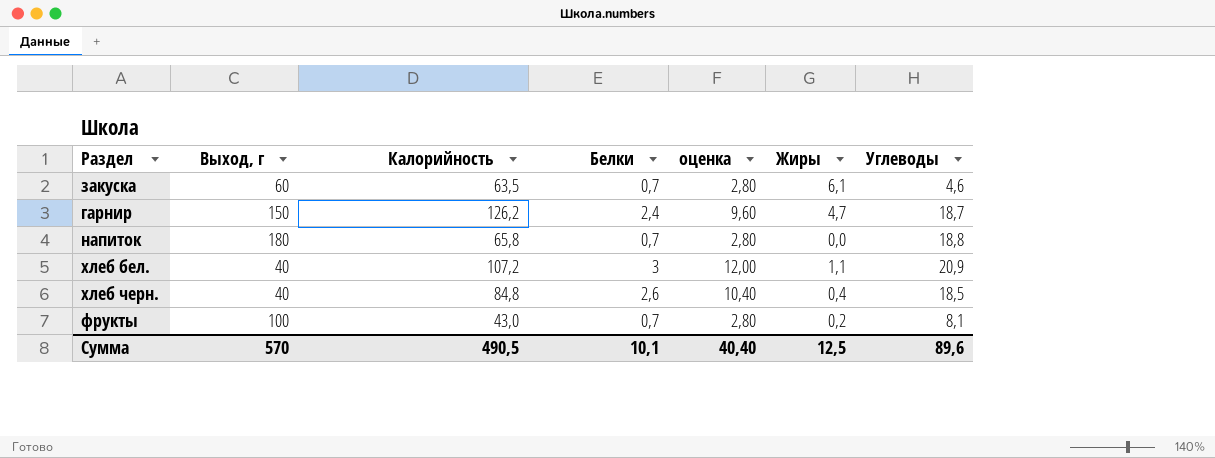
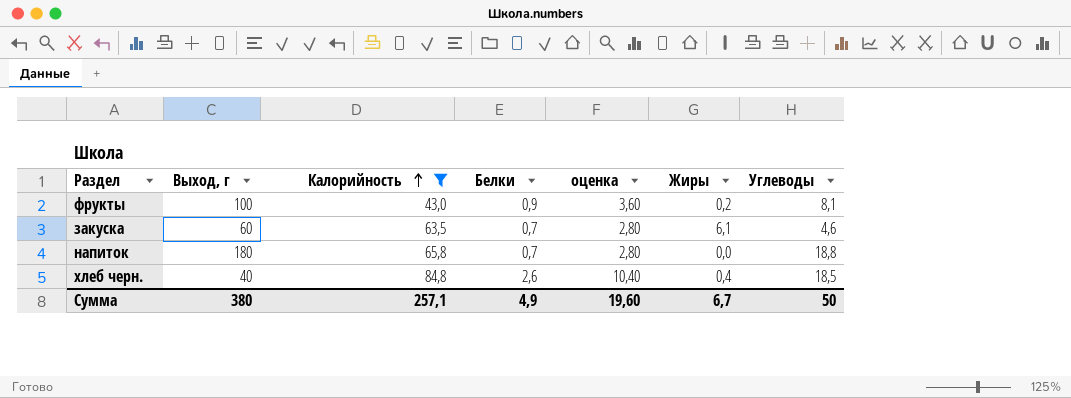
filter: none -> Калорийность <= 84,8
row order: none -> Калорийность ascending
фрукты | Белки: 0,7 -> 0,9
фрукты | оценка: 2,80 -> 3,60
Сумма | Выход, г: 570 -> 380
Сумма | Калорийность: 490,5 -> 257,1
Сумма | Белки: 10,1 -> 4,9
Сумма | оценка: 40,40 -> 19,60
Сумма | Жиры: 12,5 -> 6,7
Сумма | Углеводы: 89,6 -> 50

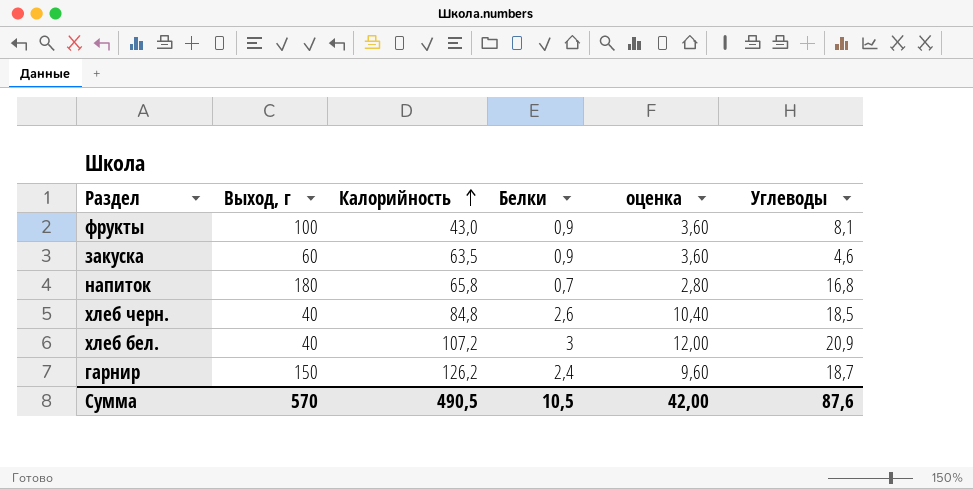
filter: Калорийность <= 84,8 -> none
column Жиры | position: 6 -> none
закуска | Белки: 0,7 -> 0,9
закуска | оценка: 2,80 -> 3,60
напиток | Углеводы: 18,8 -> 16,8
Сумма | Выход, г: 380 -> 570
Сумма | Калорийность: 257,1 -> 490,5
Сумма | Белки: 4,9 -> 10,5
Сумма | оценка: 19,60 -> 42,00
Сумма | Углеводы: 50 -> 87,6

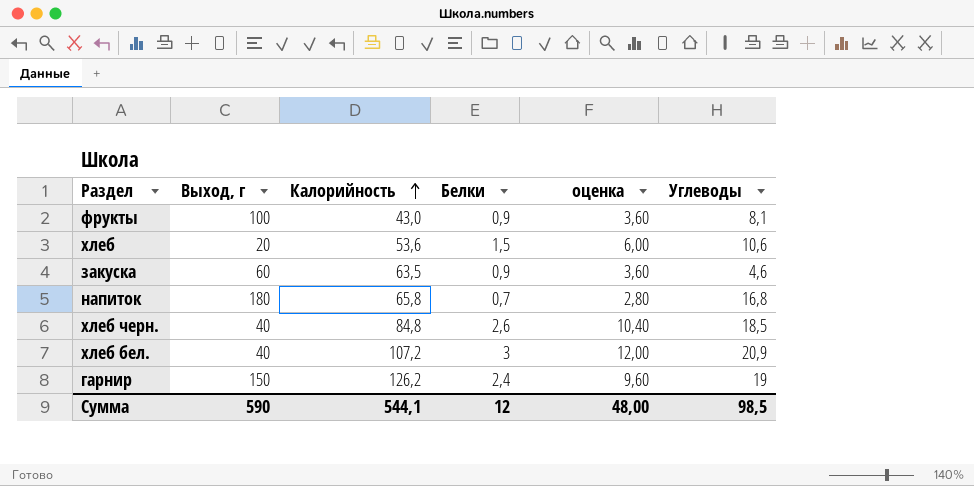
row хлеб: none -> 20 | 53,6 | 1,5 | 6,00 | 10,6
гарнир | Углеводы: 18,7 -> 19
Сумма | Выход, г: 570 -> 590
Сумма | Калорийность: 490,5 -> 544,1
Сумма | Белки: 10,5 -> 12
Сумма | оценка: 42,00 -> 48,00
Сумма | Углеводы: 87,6 -> 98,5

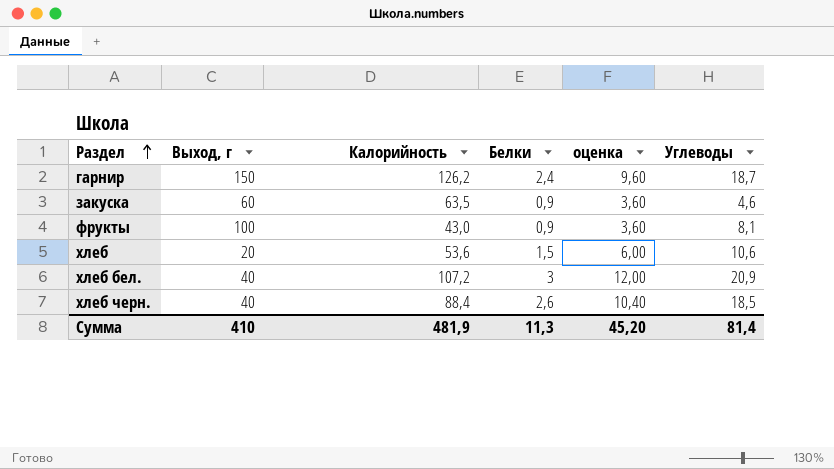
row order: Калорийность ascending -> Раздел ascending
row напиток: 180 | 65,8 | 0,7 | 2,80 | 16,8 -> none
гарнир | Углеводы: 19 -> 18,7
хлеб черн. | Калорийность: 84,8 -> 88,4
Сумма | Выход, г: 590 -> 410
Сумма | Калорийность: 544,1 -> 481,9
Сумма | Белки: 12 -> 11,3
Сумма | оценка: 48,00 -> 45,20
Сумма | Углеводы: 98,5 -> 81,4

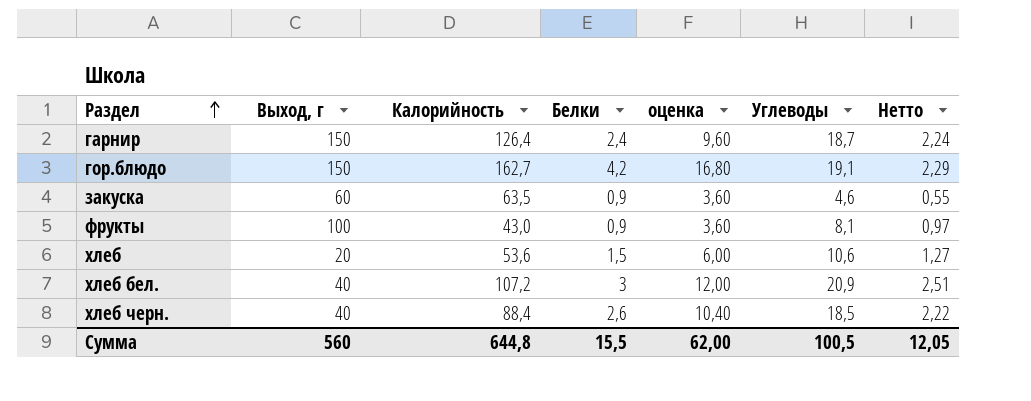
column Нетто | formula: none -> [Углеводы] * 0,12
гарнир | Калорийность: 126,2 -> 126,4
row гор.блюдо: none -> 150 | 162,7 | 4,2 | 16,80 | 19,1 | 2,29
Сумма | Выход, г: 410 -> 560
Сумма | Калорийность: 481,9 -> 644,8
Сумма | Белки: 11,3 -> 15,5
Сумма | оценка: 45,20 -> 62,00
Сумма | Углеводы: 81,4 -> 100,5

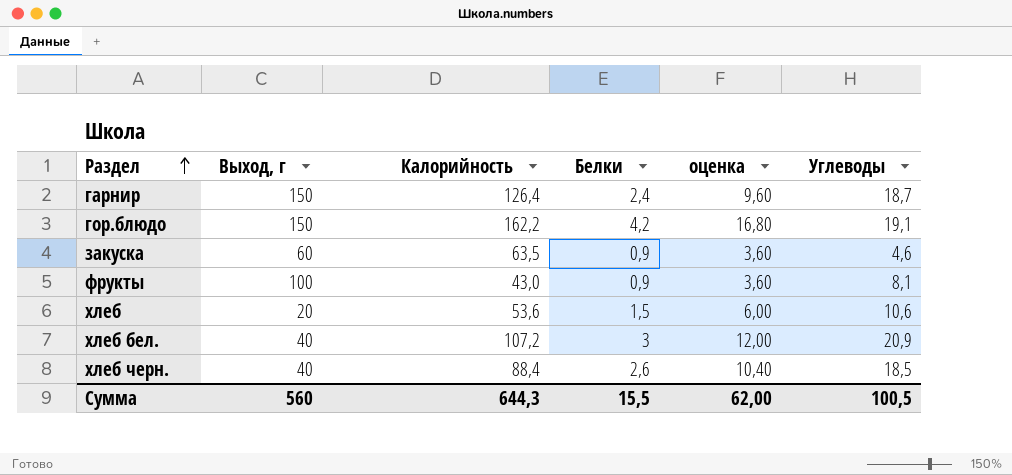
column Нетто | formula: [Углеводы] * 0,12 -> none
гор.блюдо | Калорийность: 162,7 -> 162,2
Сумма | Калорийность: 644,8 -> 644,3

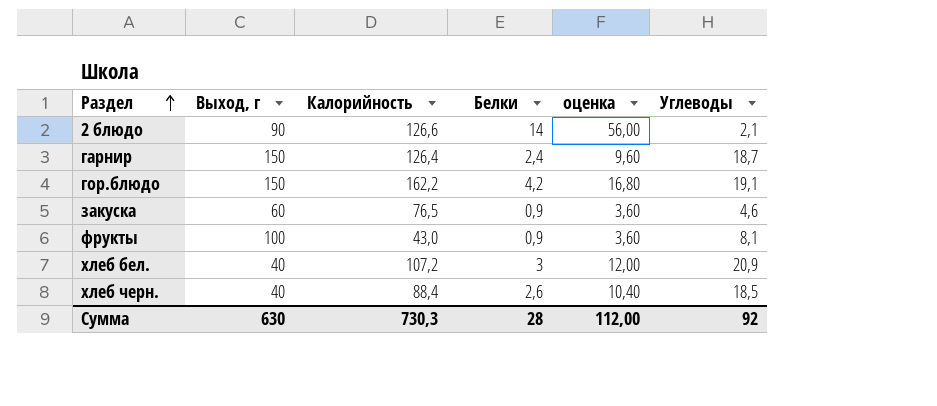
row хлеб: 20 | 53,6 | 1,5 | 6,00 | 10,6 -> none
row 2 блюдо: none -> 90 | 126,6 | 14 | 56,00 | 2,1
закуска | Калорийность: 63,5 -> 76,5
Сумма | Выход, г: 560 -> 630
Сумма | Калорийность: 644,3 -> 730,3
Сумма | Белки: 15,5 -> 28
Сумма | оценка: 62,00 -> 112,00
Сумма | Углеводы: 100,5 -> 92

